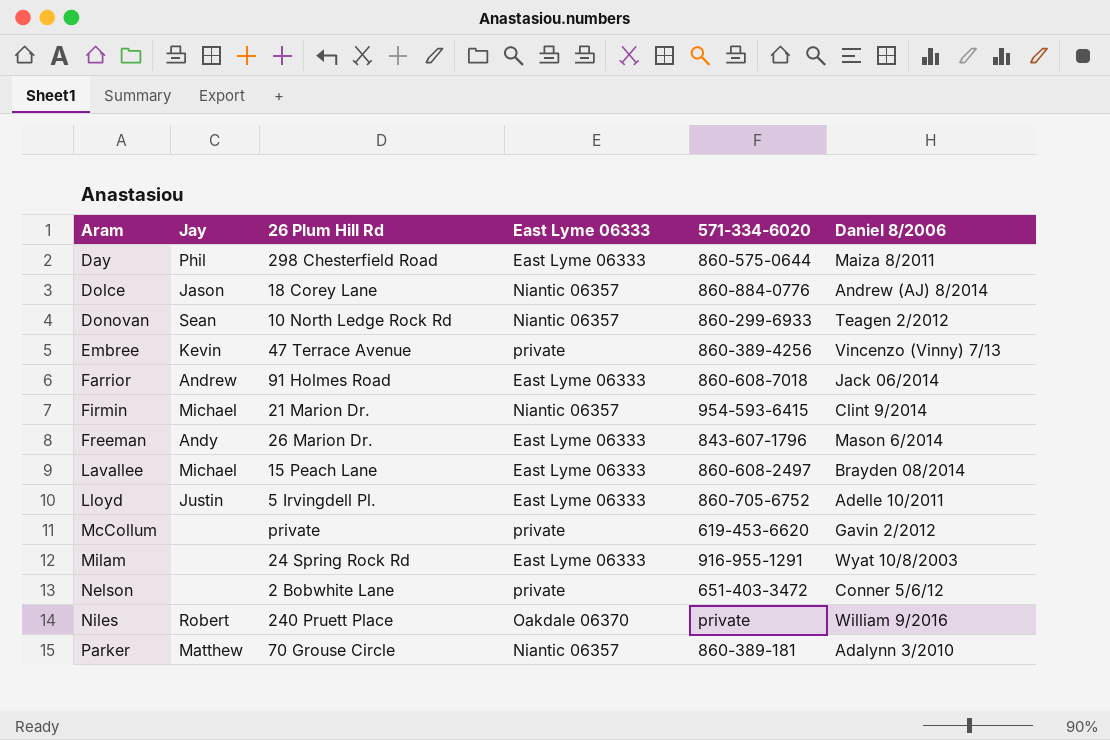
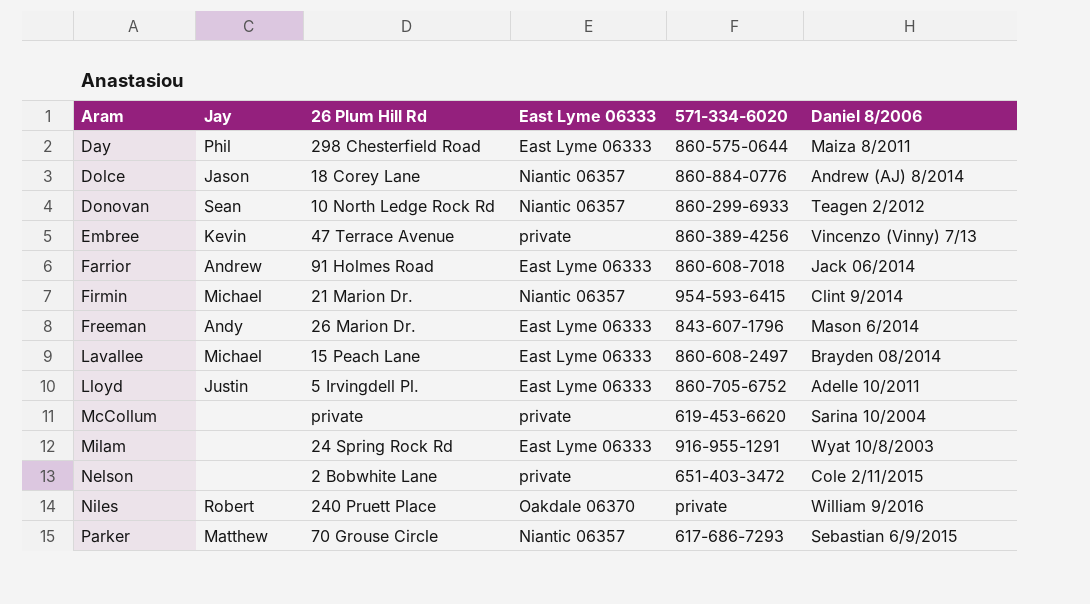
McCollum | Daniel 8/2006: Gavin 2/2012 -> Sarina 10/2004
Nelson | Daniel 8/2006: Conner 5/6/12 -> Cole 2/11/2015
Parker | 571-334-6020: 860-389-181 -> 617-686-7293
Parker | Daniel 8/2006: Adalynn 3/2010 -> Sebastian 6/9/2015

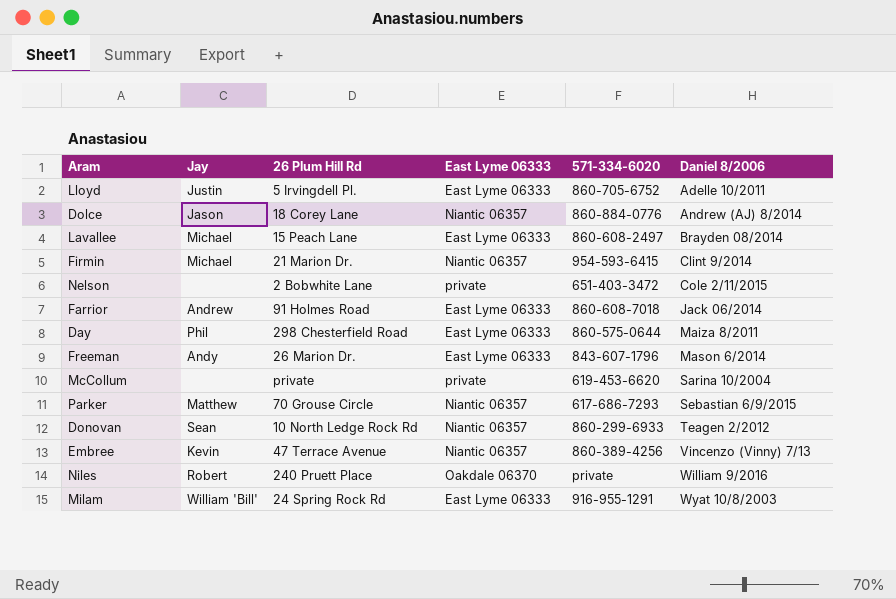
row order: Aram ascending -> Daniel 8/2006 ascending
Embree | East Lyme 06333: private -> Niantic 06357
Milam | Jay: none -> William 'Bill'

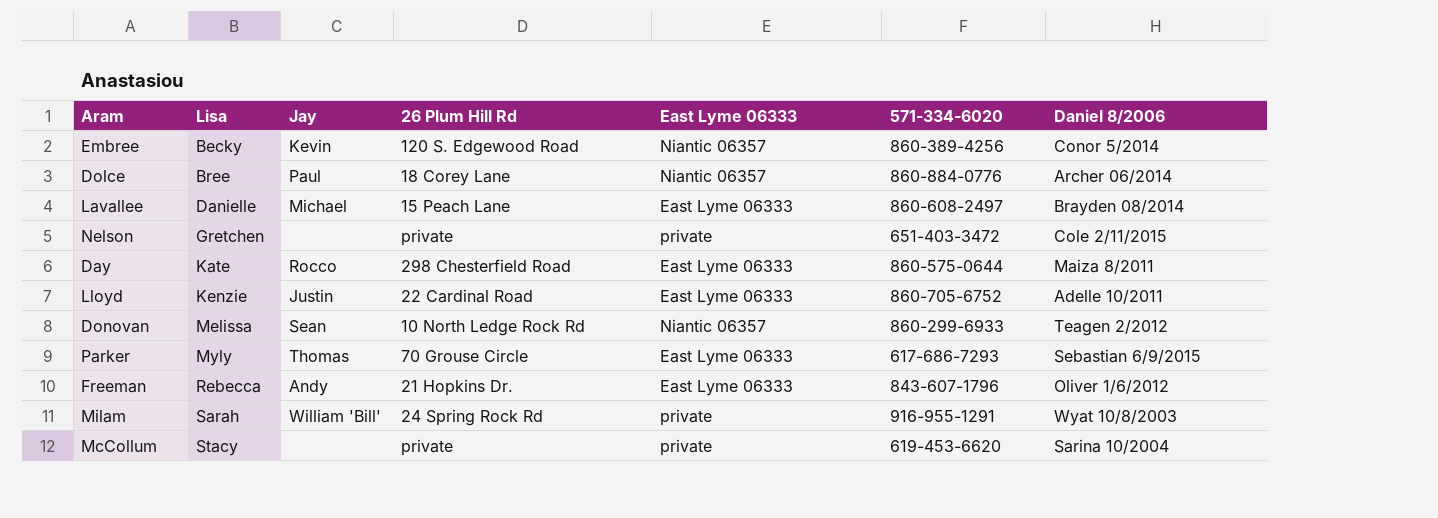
row order: Daniel 8/2006 ascending -> Lisa ascending
column Lisa | position: none -> 2
row Firmin: Michael | 21 Marion Dr. | Niantic 06357 | 954-593-6415 | Clint 9/2014 -> none
row Farrior: Andrew | 91 Holmes Road | East Lyme 06333 | 860-608-7018 | Jack 06/2014 -> none
row Niles: Robert | 240 Pruett Place | Oakdale 06370 | private | William 9/2016 -> none
Embree | 26 Plum Hill Rd: 47 Terrace Avenue -> 120 S. Edgewood Road
Embree | Daniel 8/2006: Vincenzo (Vinny) 7/13 -> Conor 5/2014
Dolce | Jay: Jason -> Paul
Dolce | Daniel 8/2006: Andrew (AJ) 8/2014 -> Archer 06/2014
Nelson | 26 Plum Hill Rd: 2 Bobwhite Lane -> private
Day | Jay: Phil -> Rocco
Lloyd | 26 Plum Hill Rd: 5 Irvingdell Pl. -> 22 Cardinal Road
Parker | Jay: Matthew -> Thomas
Parker | East Lyme 06333: Niantic 06357 -> East Lyme 06333
Freeman | 26 Plum Hill Rd: 26 Marion Dr. -> 21 Hopkins Dr.
Freeman | Daniel 8/2006: Mason 6/2014 -> Oliver 1/6/2012
Milam | East Lyme 06333: East Lyme 06333 -> private

